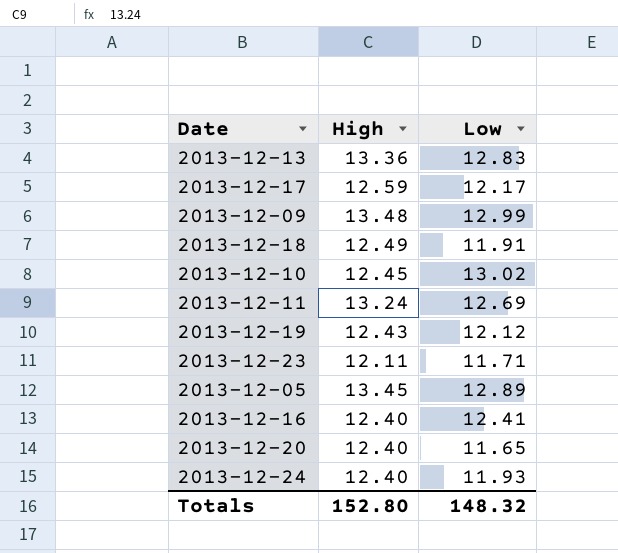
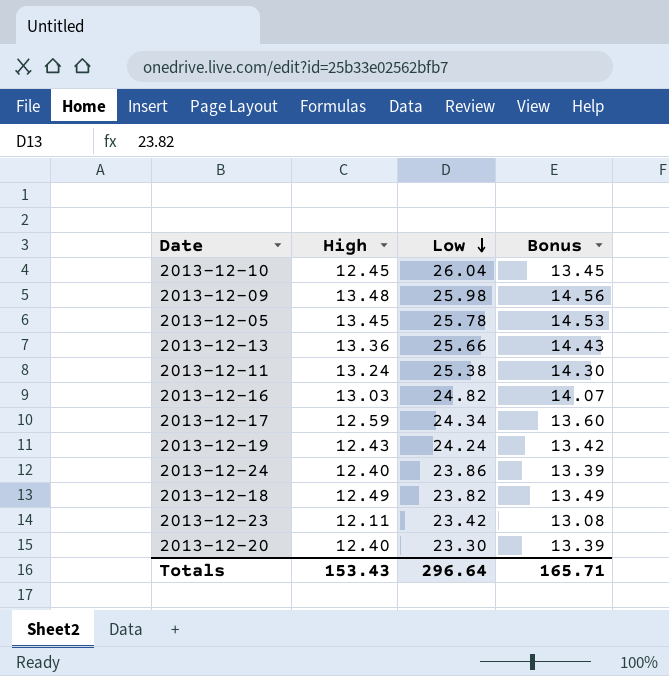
row order: none -> Low descending
column Bonus | formula: none -> [High] * 1.08
2013-12-10 | Low: 13.02 -> 26.04
2013-12-09 | Low: 12.99 -> 25.98
2013-12-05 | Low: 12.89 -> 25.78
2013-12-13 | Low: 12.83 -> 25.66
2013-12-11 | Low: 12.69 -> 25.38
2013-12-16 | High: 12.40 -> 13.03
2013-12-16 | Low: 12.41 -> 24.82
2013-12-17 | Low: 12.17 -> 24.34
2013-12-19 | Low: 12.12 -> 24.24
2013-12-24 | Low: 11.93 -> 23.86
2013-12-18 | Low: 11.91 -> 23.82
2013-12-23 | Low: 11.71 -> 23.42
2013-12-20 | Low: 11.65 -> 23.30
Totals | High: 152.80 -> 153.43
Totals | Low: 148.32 -> 296.64

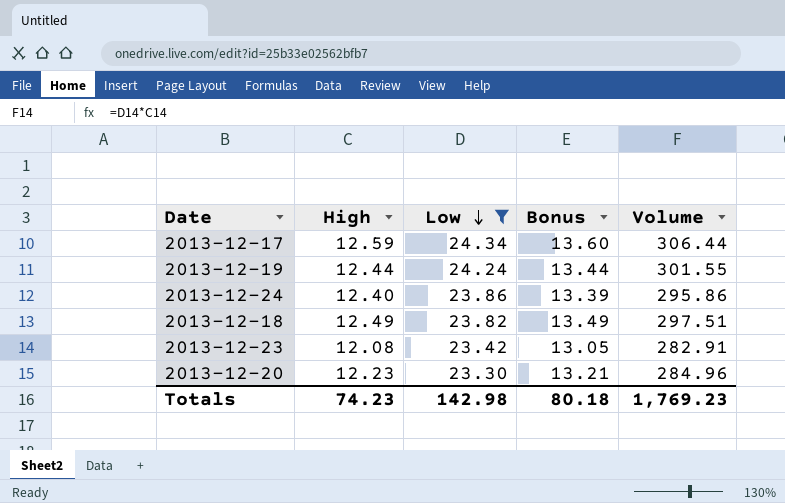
filter: none -> Low <= 24.34
column Volume | formula: none -> [High] * [Low]
2013-12-19 | High: 12.43 -> 12.44
2013-12-19 | Bonus: 13.42 -> 13.44
2013-12-23 | High: 12.11 -> 12.08
2013-12-23 | Bonus: 13.08 -> 13.05
2013-12-20 | High: 12.40 -> 12.23
2013-12-20 | Bonus: 13.39 -> 13.21
Totals | High: 153.43 -> 74.23
Totals | Low: 296.64 -> 142.98
Totals | Bonus: 165.71 -> 80.18

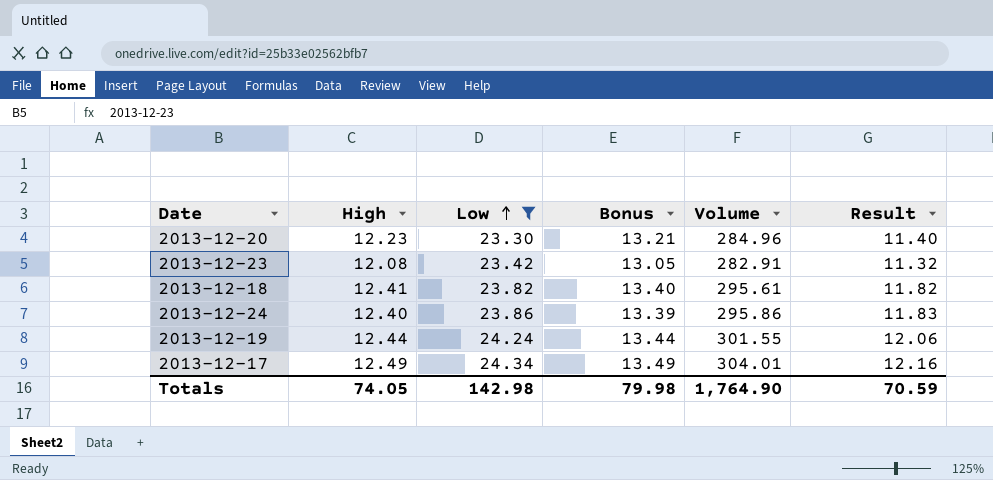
row order: Low descending -> Low ascending
column Result | formula: none -> [Volume] * 0.04
2013-12-18 | High: 12.49 -> 12.41
2013-12-18 | Bonus: 13.49 -> 13.40
2013-12-18 | Volume: 297.51 -> 295.61
2013-12-17 | High: 12.59 -> 12.49
2013-12-17 | Bonus: 13.60 -> 13.49
2013-12-17 | Volume: 306.44 -> 304.01
Totals | High: 74.23 -> 74.05
Totals | Bonus: 80.18 -> 79.98
Totals | Volume: 1,769.23 -> 1,764.90

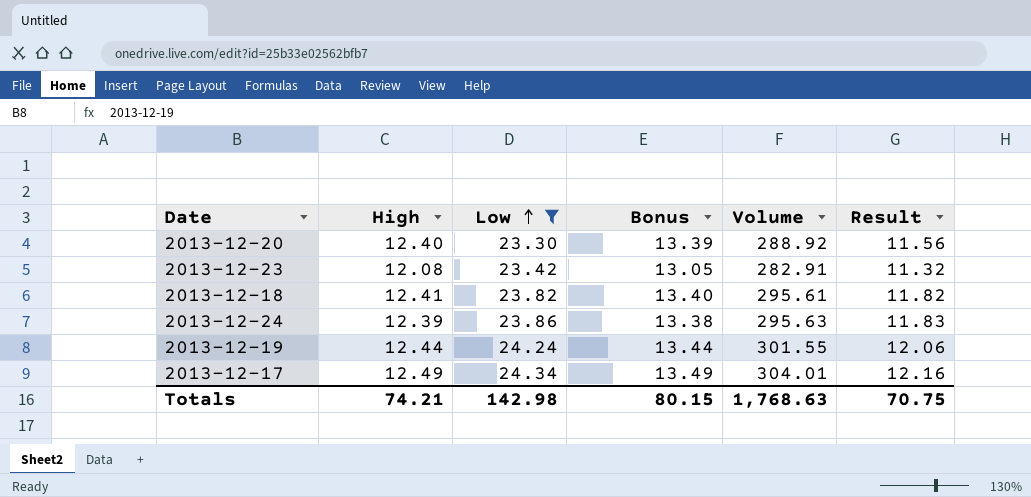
2013-12-20 | High: 12.23 -> 12.40
2013-12-20 | Bonus: 13.21 -> 13.39
2013-12-20 | Volume: 284.96 -> 288.92
2013-12-20 | Result: 11.40 -> 11.56
2013-12-24 | High: 12.40 -> 12.39
2013-12-24 | Bonus: 13.39 -> 13.38
2013-12-24 | Volume: 295.86 -> 295.63
Totals | High: 74.05 -> 74.21
Totals | Bonus: 79.98 -> 80.15
Totals | Volume: 1,764.90 -> 1,768.63
Totals | Result: 70.59 -> 70.75

